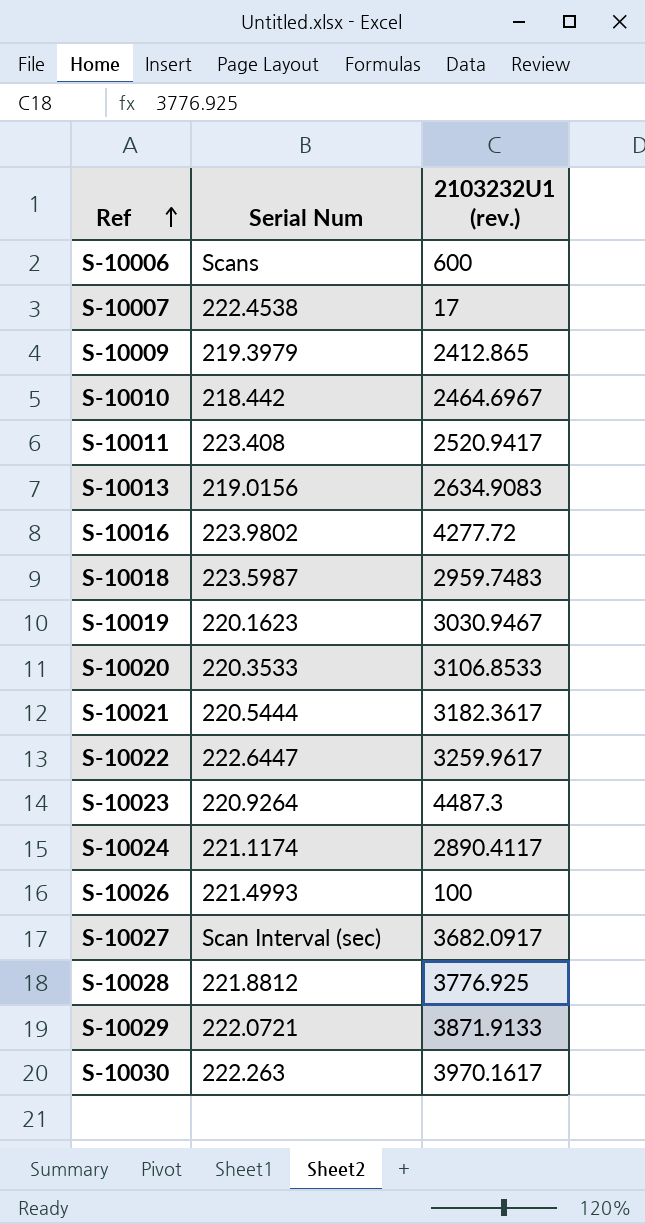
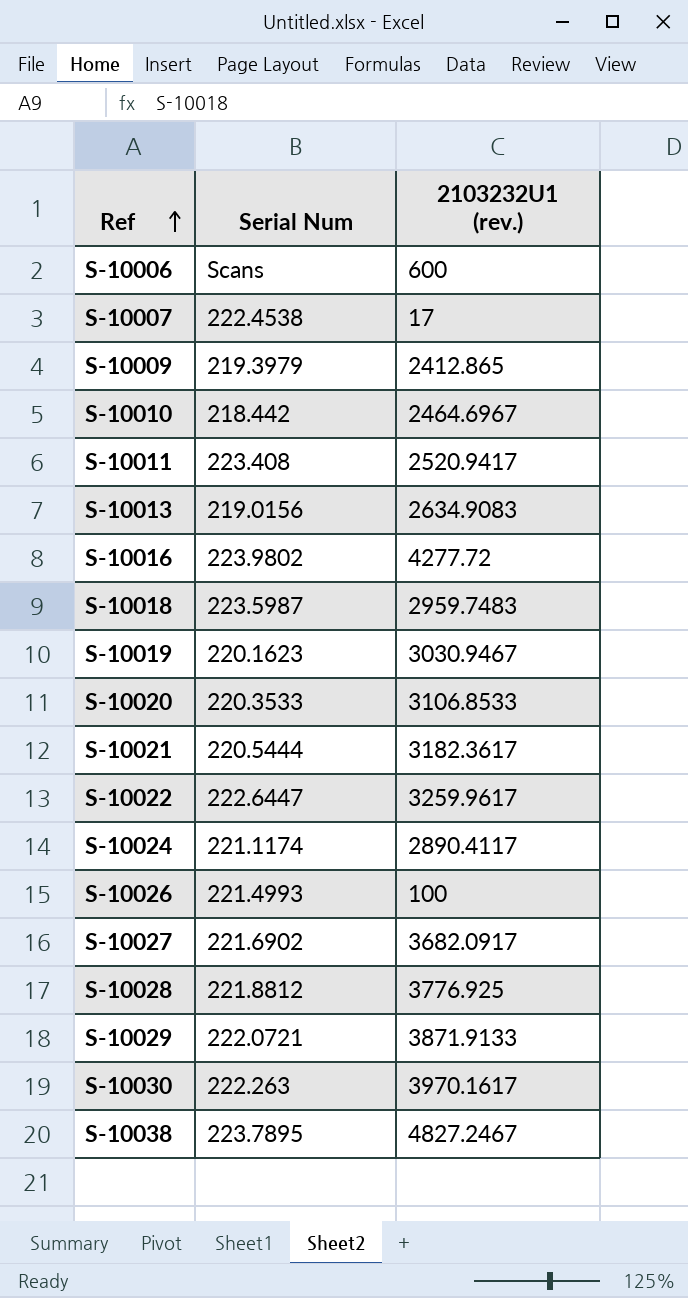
row S-10023: 220.9264 | 4487.3 -> none
S-10027 | Serial Num: Scan Interval (sec) -> 221.6902
row S-10038: none -> 223.7895 | 4827.2467

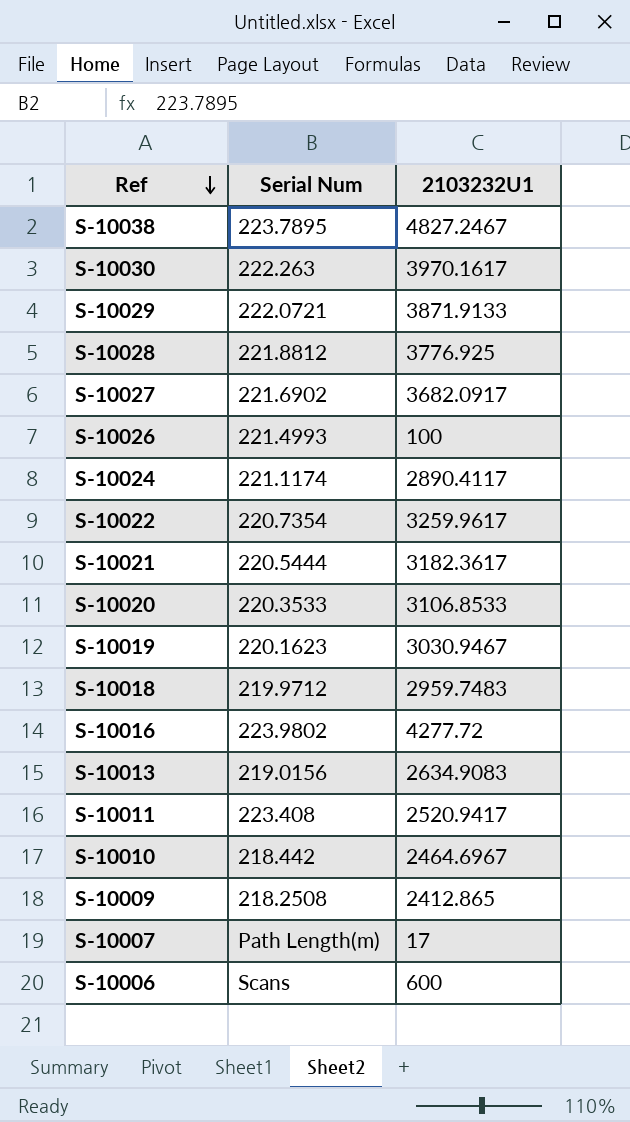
row order: Ref ascending -> Ref descending
column name: 2103232U1 (rev.) -> 2103232U1
S-10022 | Serial Num: 222.6447 -> 220.7354
S-10018 | Serial Num: 223.5987 -> 219.9712
S-10009 | Serial Num: 219.3979 -> 218.2508
S-10007 | Serial Num: 222.4538 -> Path Length(m)

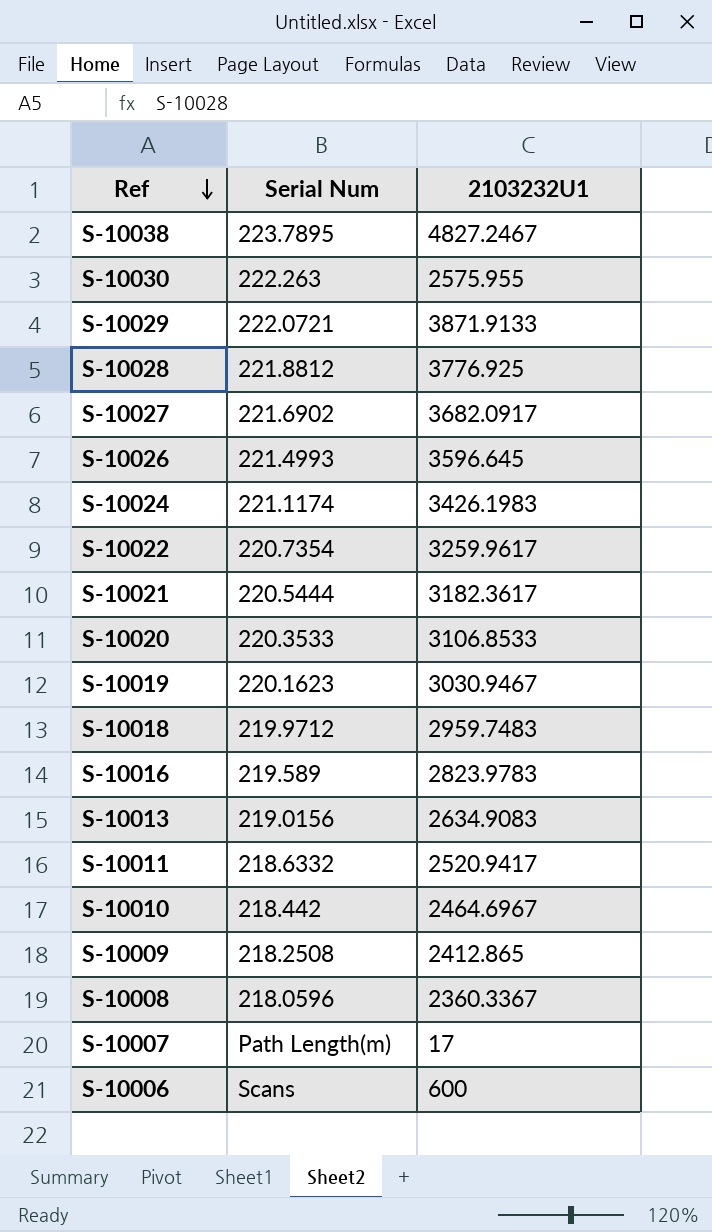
S-10030 | 2103232U1: 3970.1617 -> 2575.955
S-10026 | 2103232U1: 100 -> 3596.645
S-10024 | 2103232U1: 2890.4117 -> 3426.1983
S-10016 | Serial Num: 223.9802 -> 219.589
S-10016 | 2103232U1: 4277.72 -> 2823.9783
S-10011 | Serial Num: 223.408 -> 218.6332
row S-10008: none -> 218.0596 | 2360.3367

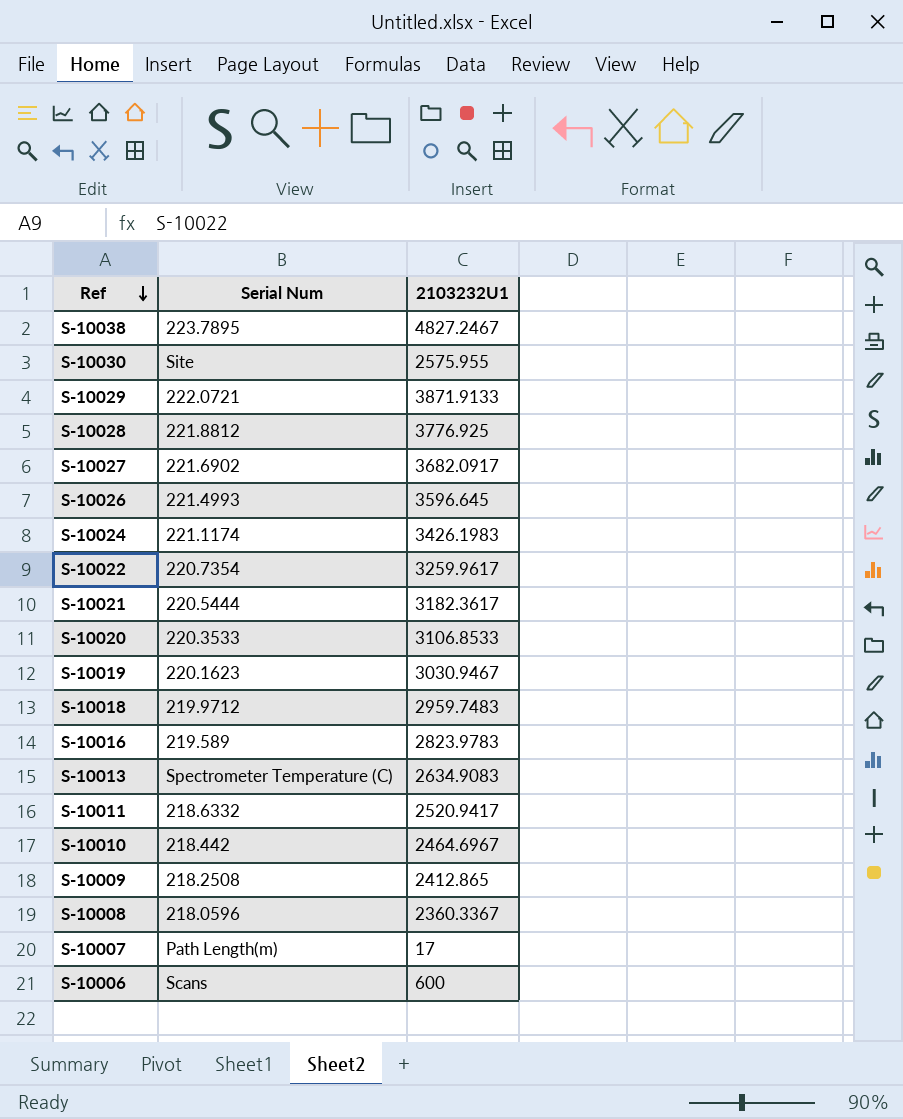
S-10030 | Serial Num: 222.263 -> Site
S-10013 | Serial Num: 219.0156 -> Spectrometer Temperature (C)

